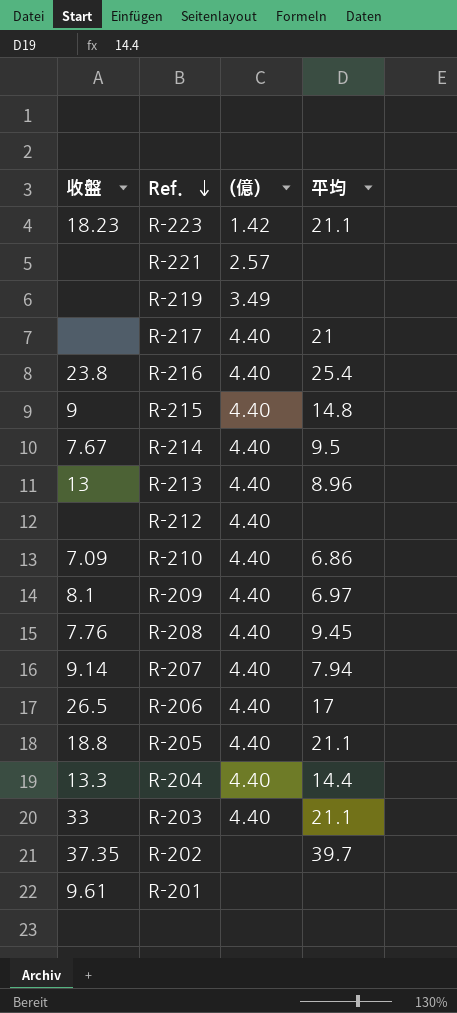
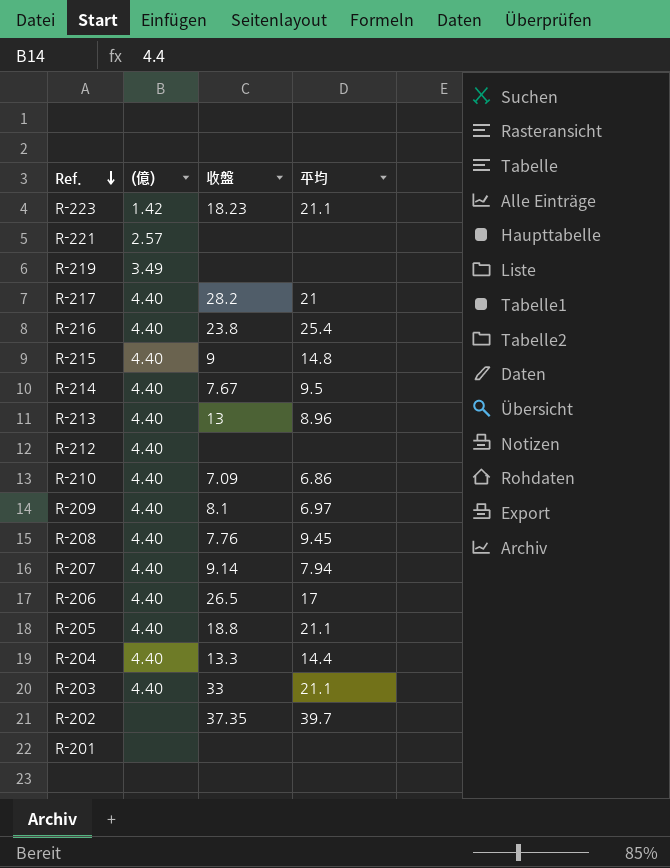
column 收盤 | position: 1 -> 3
R-217 | 收盤: none -> 28.2
R-201 | 收盤: 9.61 -> none

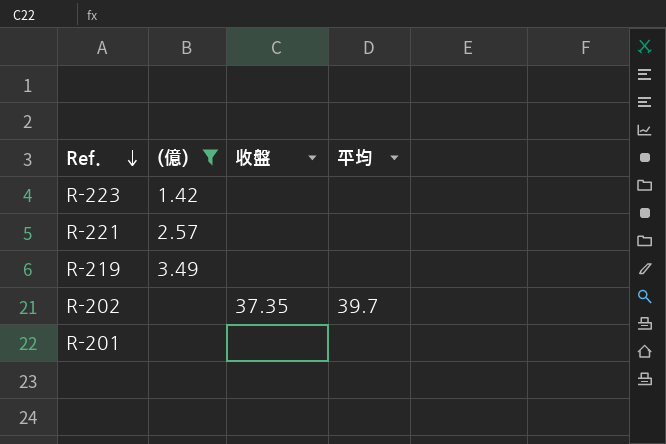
filter: none -> (億) != 4.40
R-223 | 收盤: 18.23 -> none
R-223 | 平均: 21.1 -> none

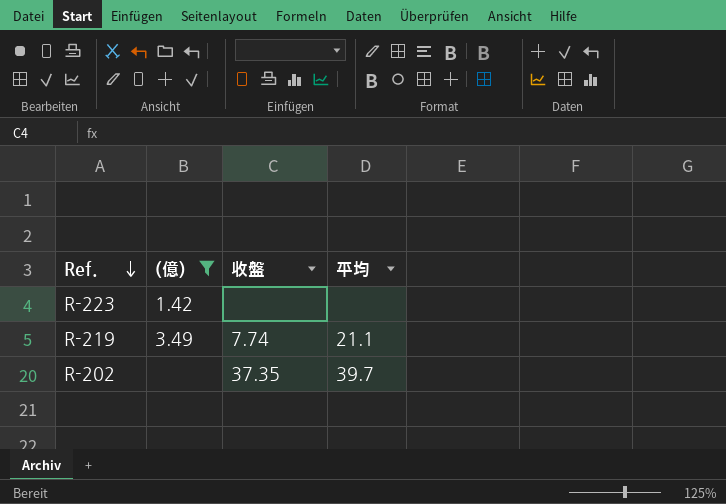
row R-221: 2.57 | none | none -> none
row R-201: none | none | none -> none
R-219 | 收盤: none -> 7.74
R-219 | 平均: none -> 21.1

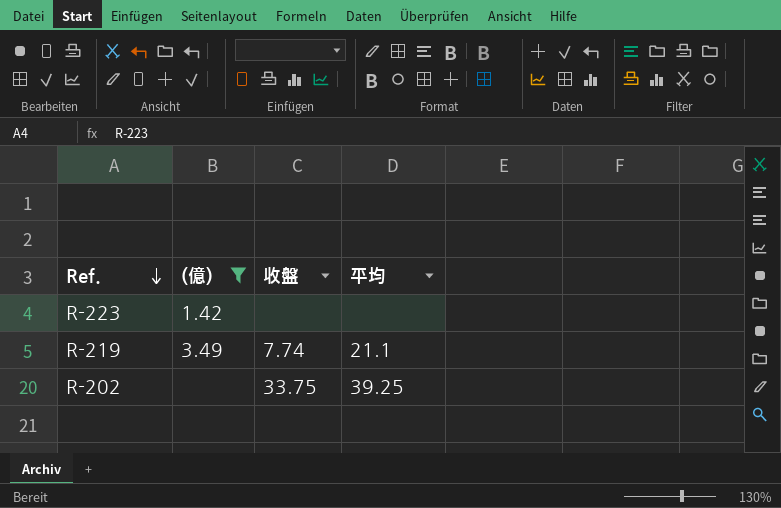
R-202 | 收盤: 37.35 -> 33.75
R-202 | 平均: 39.7 -> 39.25

